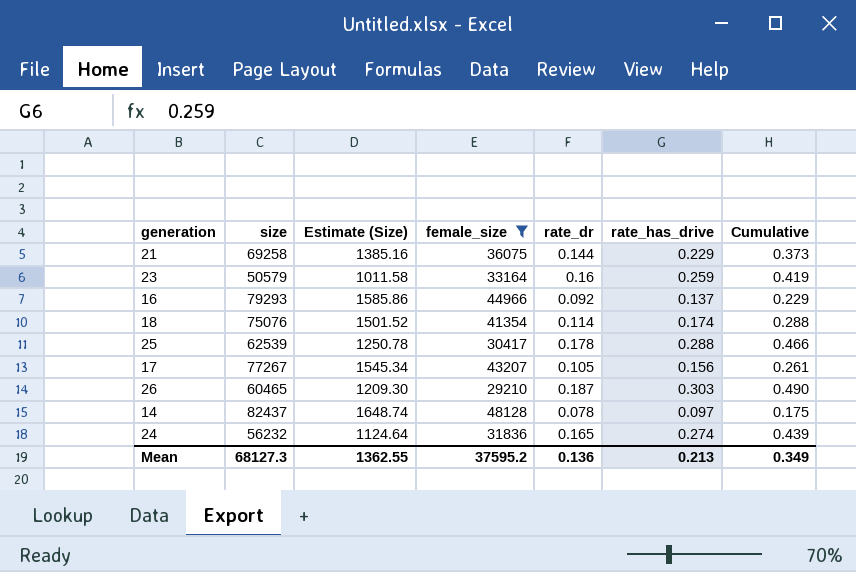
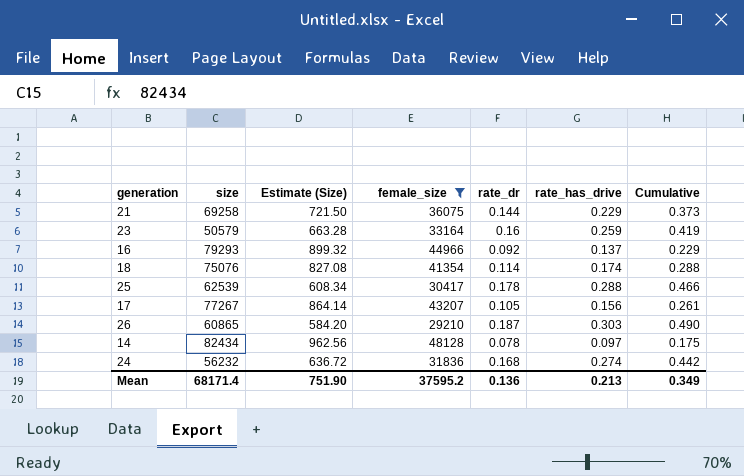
column Estimate (Size) | formula: [size] * 0.02 -> [female_size] * 0.02
26 | size: 60465 -> 60865
14 | size: 82437 -> 82434
24 | rate_dr: 0.165 -> 0.168
24 | Cumulative: 0.439 -> 0.442
Mean | size: 68127.3 -> 68171.4
Mean | Estimate (Size): 1362.55 -> 751.90

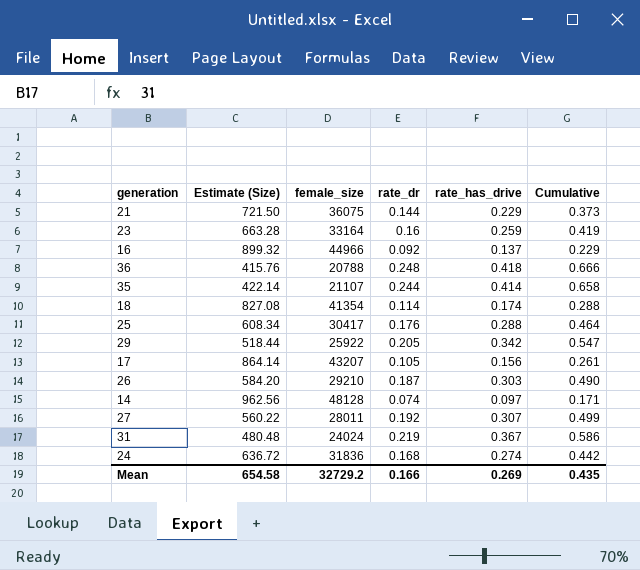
filter: female_size >= 29210 -> none
column size | position: 2 -> none
25 | rate_dr: 0.178 -> 0.176
25 | Cumulative: 0.466 -> 0.464
14 | rate_dr: 0.078 -> 0.074
14 | Cumulative: 0.175 -> 0.171
Mean | Estimate (Size): 751.90 -> 654.58
Mean | female_size: 37595.2 -> 32729.2
Mean | rate_dr: 0.136 -> 0.166
Mean | rate_has_drive: 0.213 -> 0.269
Mean | Cumulative: 0.349 -> 0.435

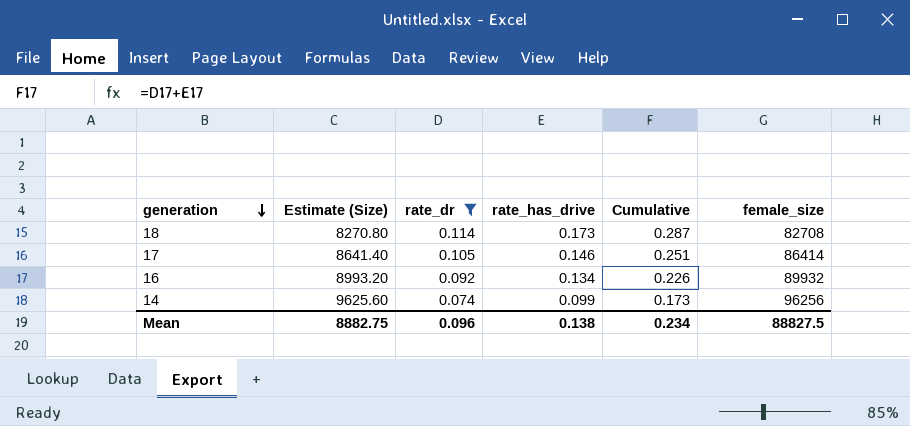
filter: none -> rate_dr <= 0.114
row order: none -> generation descending
column Estimate (Size) | formula: [female_size] * 0.02 -> [female_size] * 0.1
column female_size | position: 3 -> 6
18 | rate_has_drive: 0.174 -> 0.173
18 | Cumulative: 0.288 -> 0.287
18 | female_size: 41354 -> 82708
17 | rate_has_drive: 0.156 -> 0.146
17 | Cumulative: 0.261 -> 0.251
17 | female_size: 43207 -> 86414
16 | rate_has_drive: 0.137 -> 0.134
16 | Cumulative: 0.229 -> 0.226
16 | female_size: 44966 -> 89932
14 | rate_has_drive: 0.097 -> 0.099
14 | Cumulative: 0.171 -> 0.173
14 | female_size: 48128 -> 96256
Mean | Estimate (Size): 654.58 -> 8882.75
Mean | rate_dr: 0.166 -> 0.096
Mean | rate_has_drive: 0.269 -> 0.138
Mean | Cumulative: 0.435 -> 0.234
Mean | female_size: 32729.2 -> 88827.5

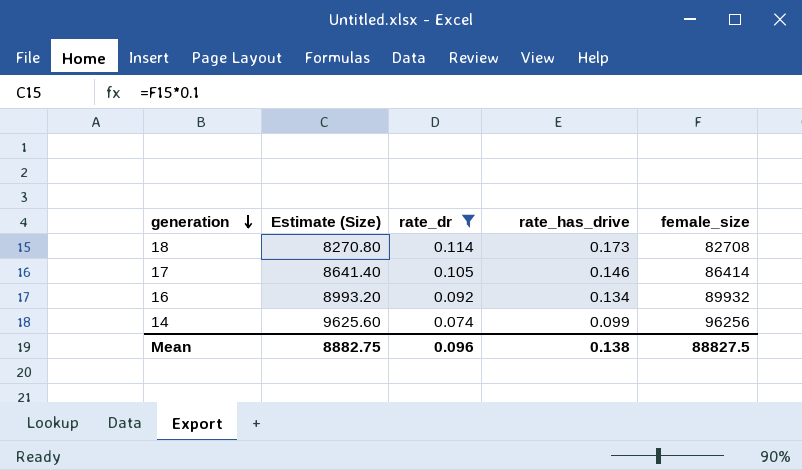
column Cumulative | formula: [rate_dr] + [rate_has_drive] -> none

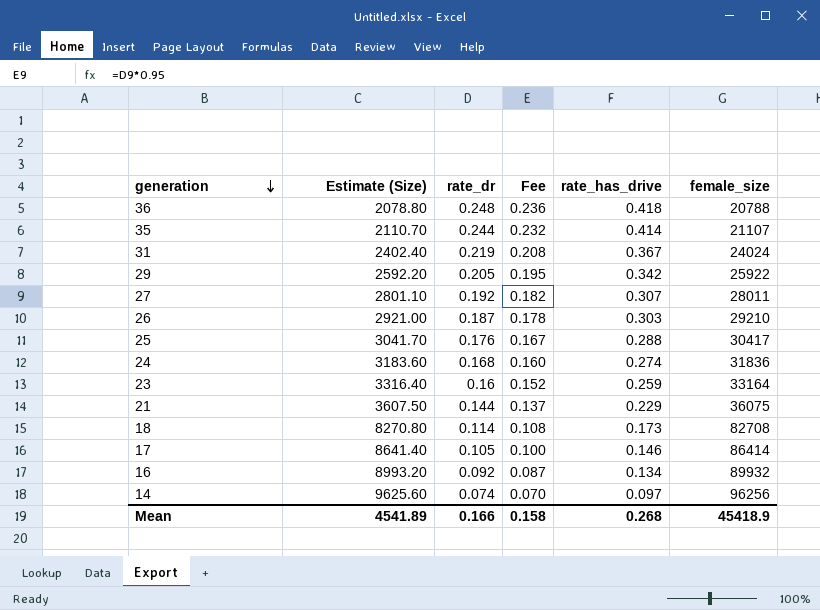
filter: rate_dr <= 0.114 -> none
column Fee | formula: none -> [rate_dr] * 0.95
14 | rate_has_drive: 0.099 -> 0.097
Mean | Estimate (Size): 8882.75 -> 4541.89
Mean | rate_dr: 0.096 -> 0.166
Mean | rate_has_drive: 0.138 -> 0.268
Mean | female_size: 88827.5 -> 45418.9

